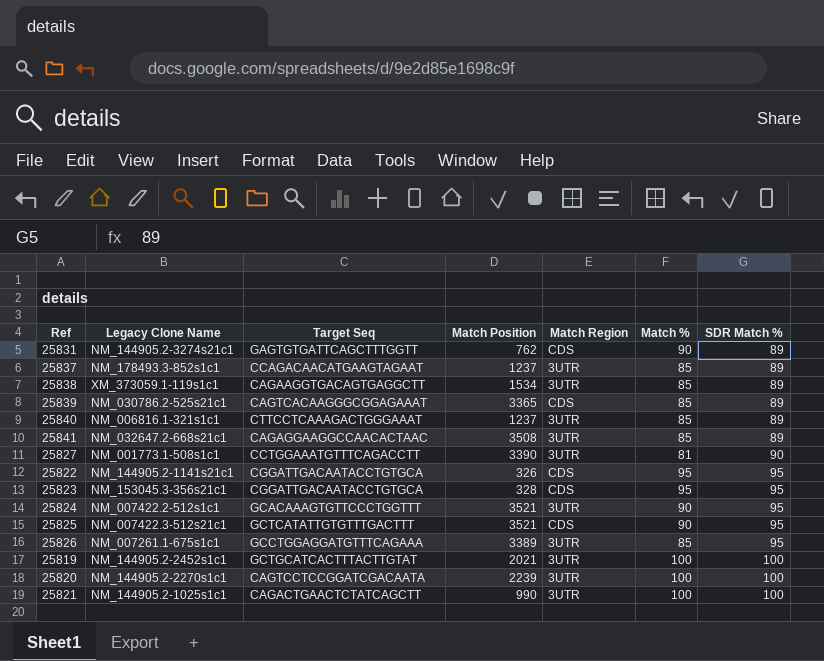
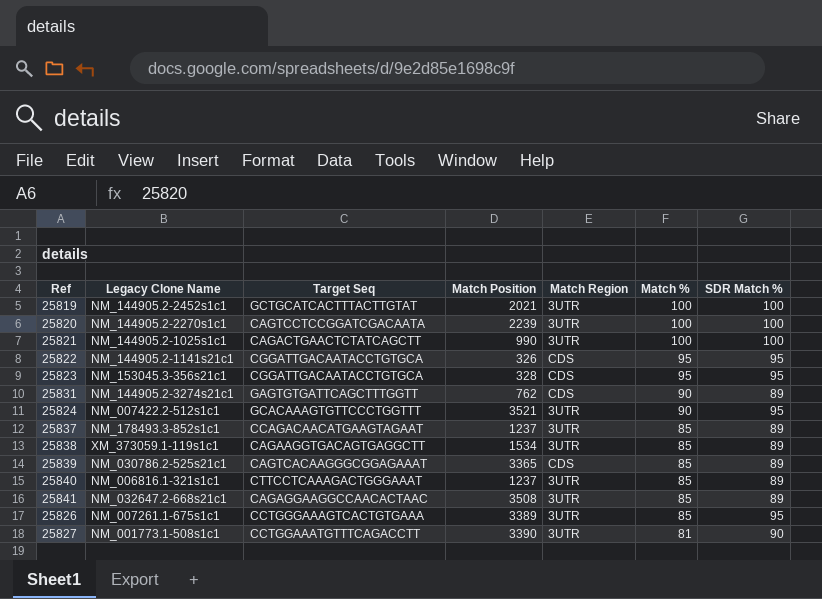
row order: SDR Match % ascending -> Match % descending
row 25825: NM_007422.3-512s21c1 | GCTCATATTGTGTTTGACTTT | 3521 | CDS | 90 | 95 -> none
25826 | Target Seq: GCCTGGAGGATGTTTCAGAAA -> CCTGGGAAAGTCACTGTGAAA

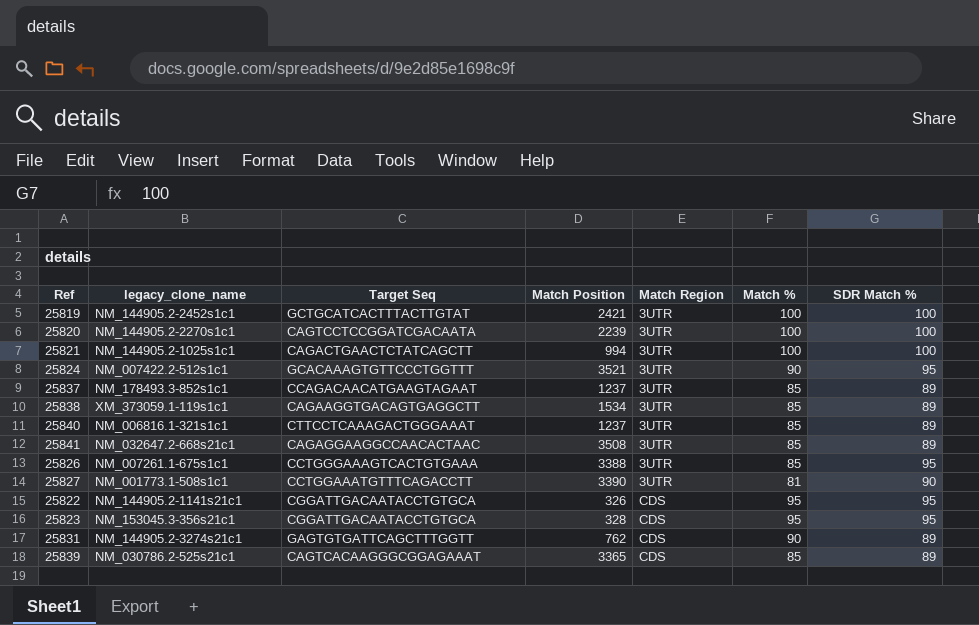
row order: Match % descending -> Match Region ascending
column name: Legacy Clone Name -> legacy_clone_name
25819 | Match Position: 2021 -> 2421
25821 | Match Position: 990 -> 994
25826 | Match Position: 3389 -> 3388

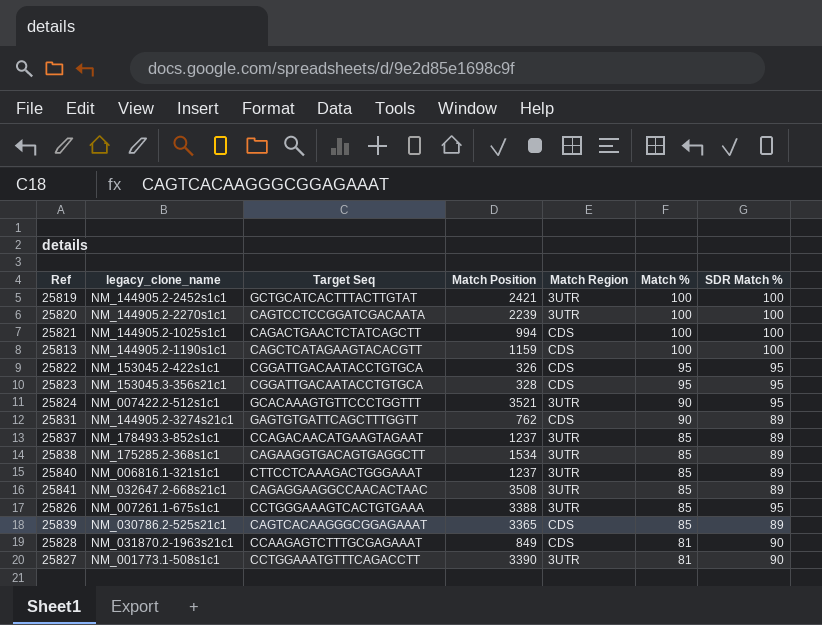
row order: Match Region ascending -> Match % descending
25821 | Match Region: 3UTR -> CDS
row 25813: none -> NM_144905.2-1190s1c1 | CAGCTCATAGAAGTACACGTT | 1159 | CDS | 100 | 100
25822 | legacy_clone_name: NM_144905.2-1141s21c1 -> NM_153045.2-422s1c1
25838 | legacy_clone_name: XM_373059.1-119s1c1 -> NM_175285.2-368s1c1
row 25828: none -> NM_031870.2-1963s21c1 | CCAAGAGTCTTTGCGAGAAAT | 849 | CDS | 81 | 90

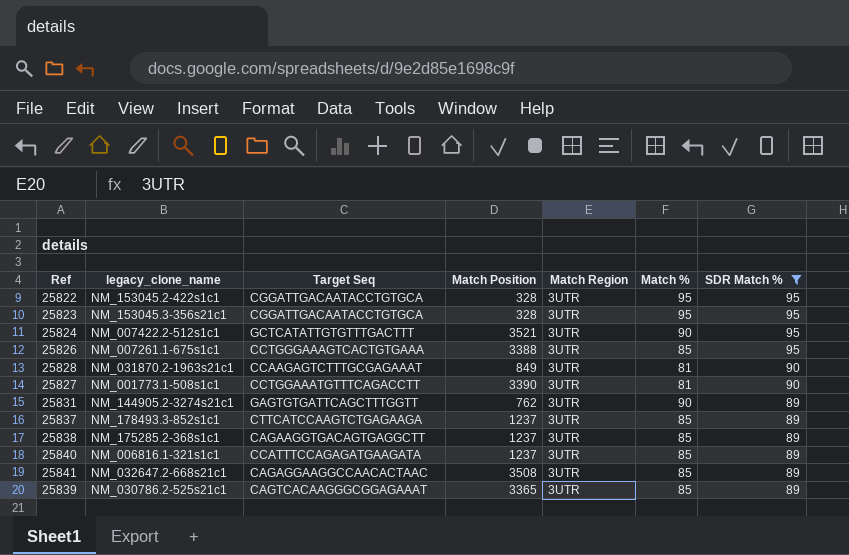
filter: none -> SDR Match % != 100
row order: Match % descending -> SDR Match % descending
25822 | Match Position: 326 -> 328
25822 | Match Region: CDS -> 3UTR
25823 | Match Region: CDS -> 3UTR
25824 | Target Seq: GCACAAAGTGTTCCCTGGTTT -> GCTCATATTGTGTTTGACTTT
25828 | Match Region: CDS -> 3UTR
25831 | Match Region: CDS -> 3UTR
25837 | Target Seq: CCAGACAACATGAAGTAGAAT -> CTTCATCCAAGTCTGAGAAGA
25838 | Match Position: 1534 -> 1237
25840 | Target Seq: CTTCCTCAAAGACTGGGAAAT -> CCATTTCCAGAGATGAAGATA
25839 | Match Region: CDS -> 3UTR

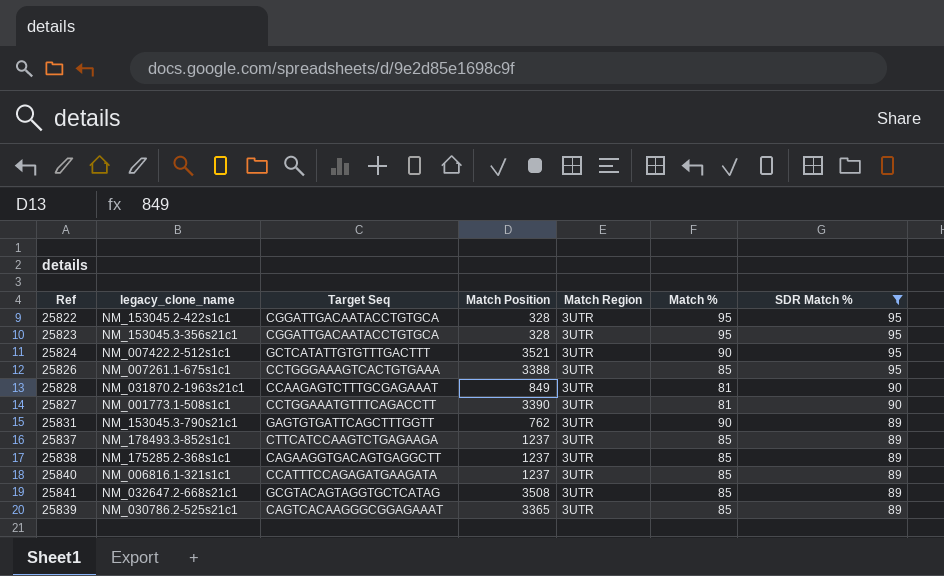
25831 | legacy_clone_name: NM_144905.2-3274s21c1 -> NM_153045.3-790s21c1
25841 | Target Seq: CAGAGGAAGGCCAACACTAAC -> GCGTACAGTAGGTGCTCATAG

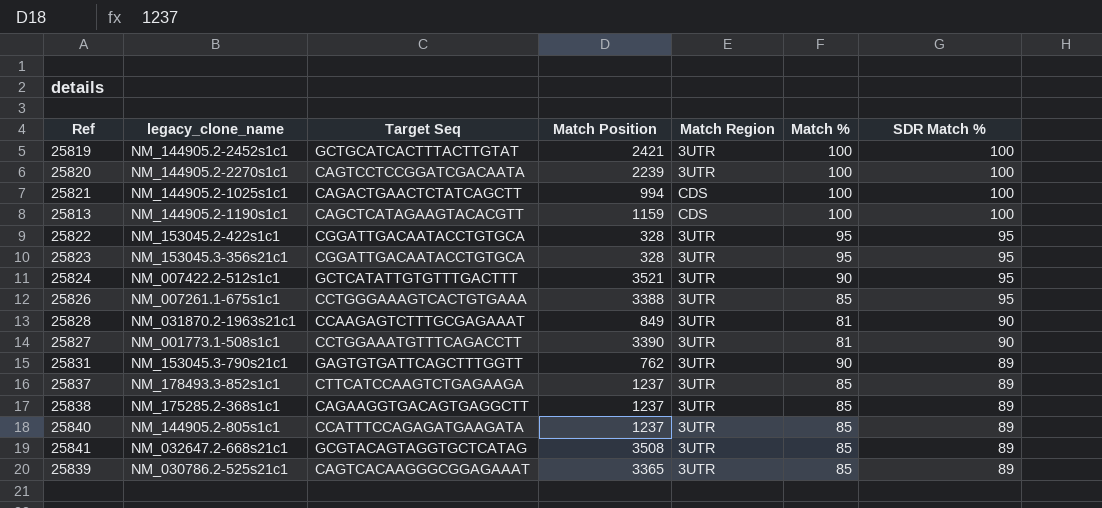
filter: SDR Match % != 100 -> none
25840 | legacy_clone_name: NM_006816.1-321s1c1 -> NM_144905.2-805s1c1

